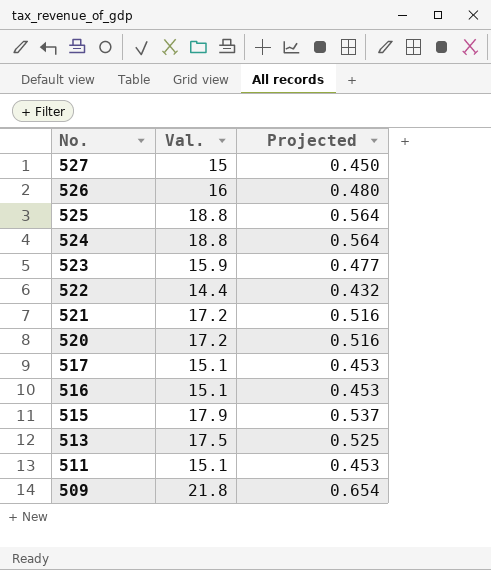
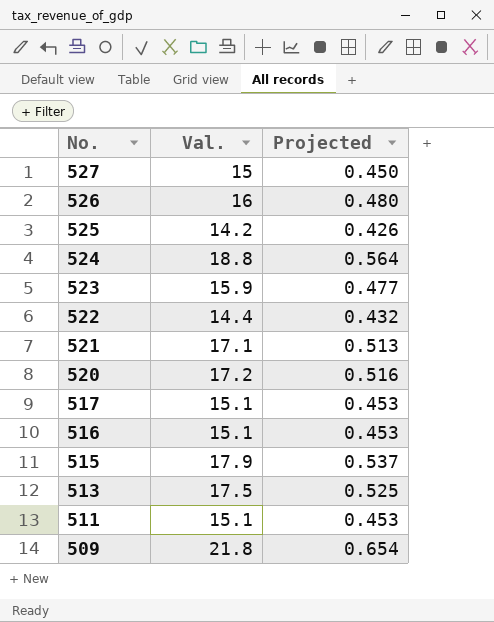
525 | Val.: 18.8 -> 14.2
525 | Projected: 0.564 -> 0.426
521 | Val.: 17.2 -> 17.1
521 | Projected: 0.516 -> 0.513

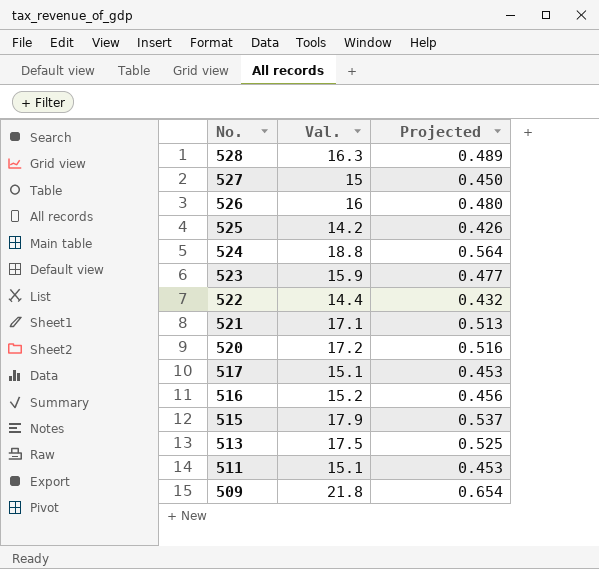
row 528: none -> 16.3 | 0.489
516 | Val.: 15.1 -> 15.2
516 | Projected: 0.453 -> 0.456

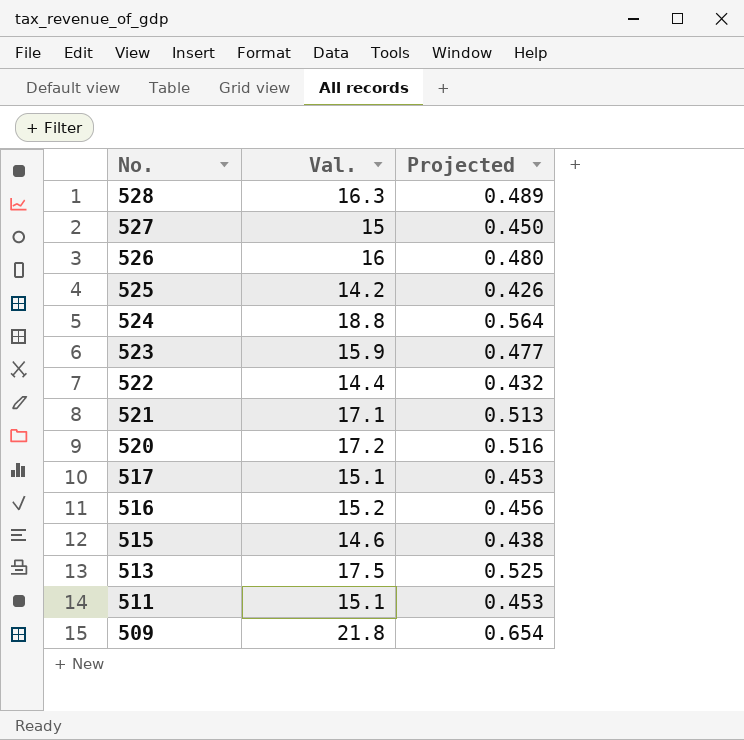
515 | Val.: 17.9 -> 14.6
515 | Projected: 0.537 -> 0.438

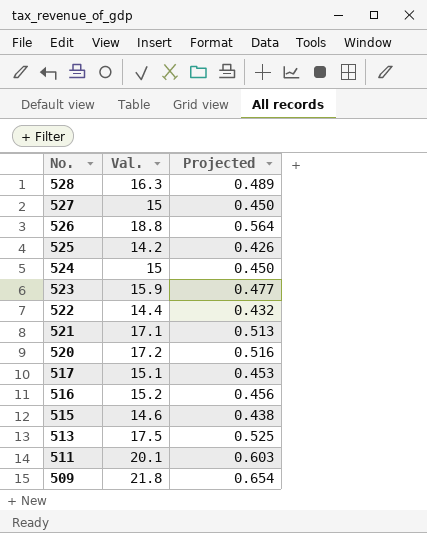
526 | Val.: 16 -> 18.8
526 | Projected: 0.480 -> 0.564
524 | Val.: 18.8 -> 15
524 | Projected: 0.564 -> 0.450
511 | Val.: 15.1 -> 20.1
511 | Projected: 0.453 -> 0.603

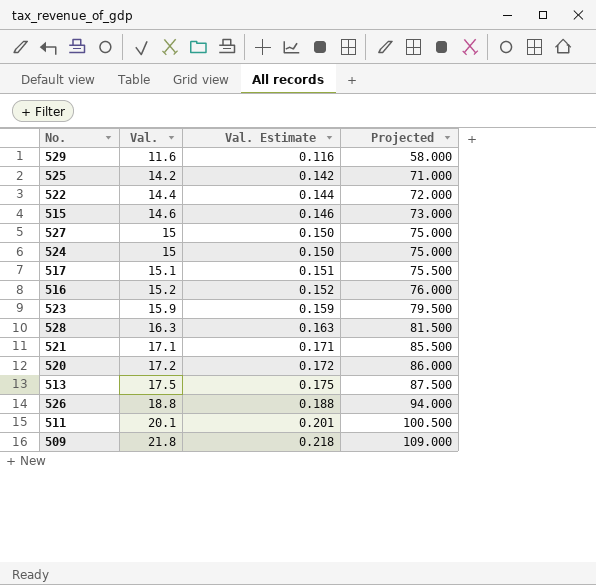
row order: No. descending -> Val. ascending
column Val. Estimate | formula: none -> [Val.] * 0.01
column Projected | formula: [Val.] * 0.03 -> [Val.] * 5
row 529: none -> 11.6 | 0.116 | 58.000

